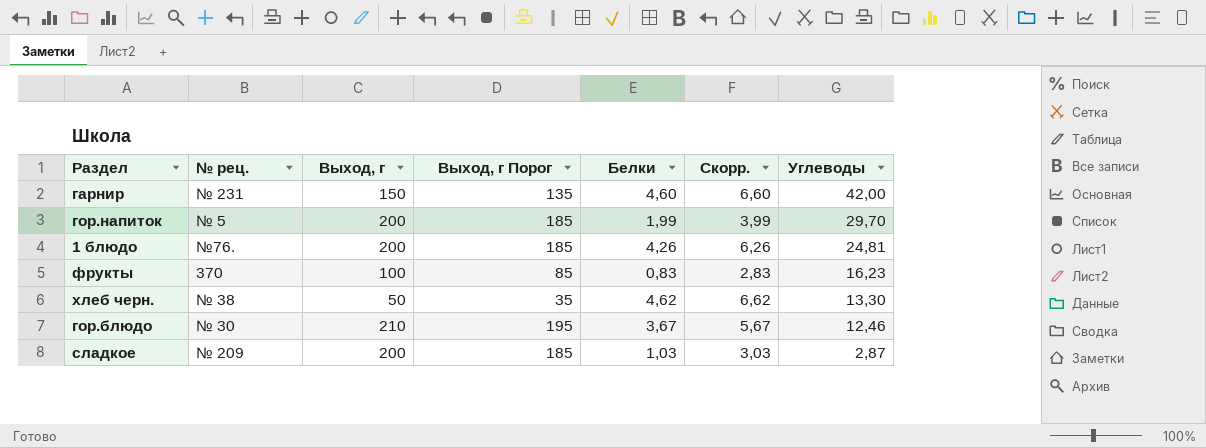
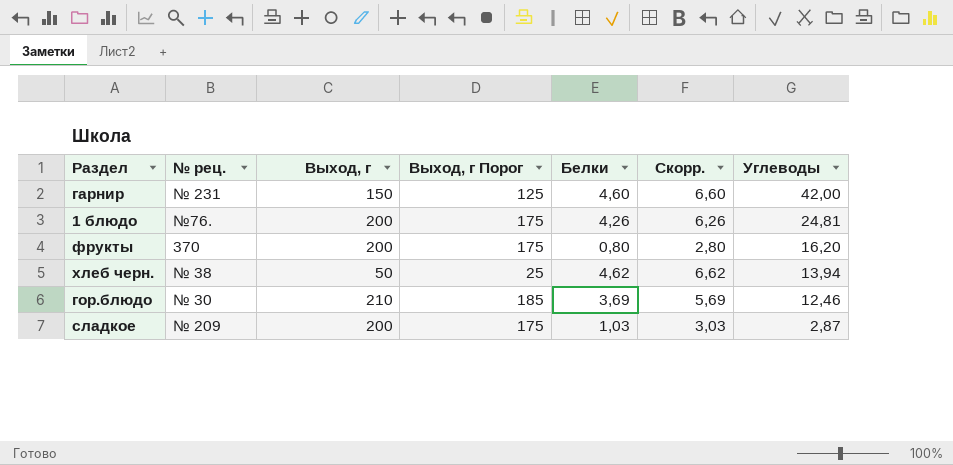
column Выход, г Порог | formula: [Выход, г] - 15 -> [Выход, г] - 25
row гор.напиток: № 5 | 200 | 185 | 1,99 | 3,99 | 29,70 -> none
фрукты | Выход, г: 100 -> 200
фрукты | Белки: 0,83 -> 0,80
фрукты | Скорр.: 2,83 -> 2,80
фрукты | Углеводы: 16,23 -> 16,20
хлеб черн. | Углеводы: 13,30 -> 13,94
гор.блюдо | Белки: 3,67 -> 3,69
гор.блюдо | Скорр.: 5,67 -> 5,69

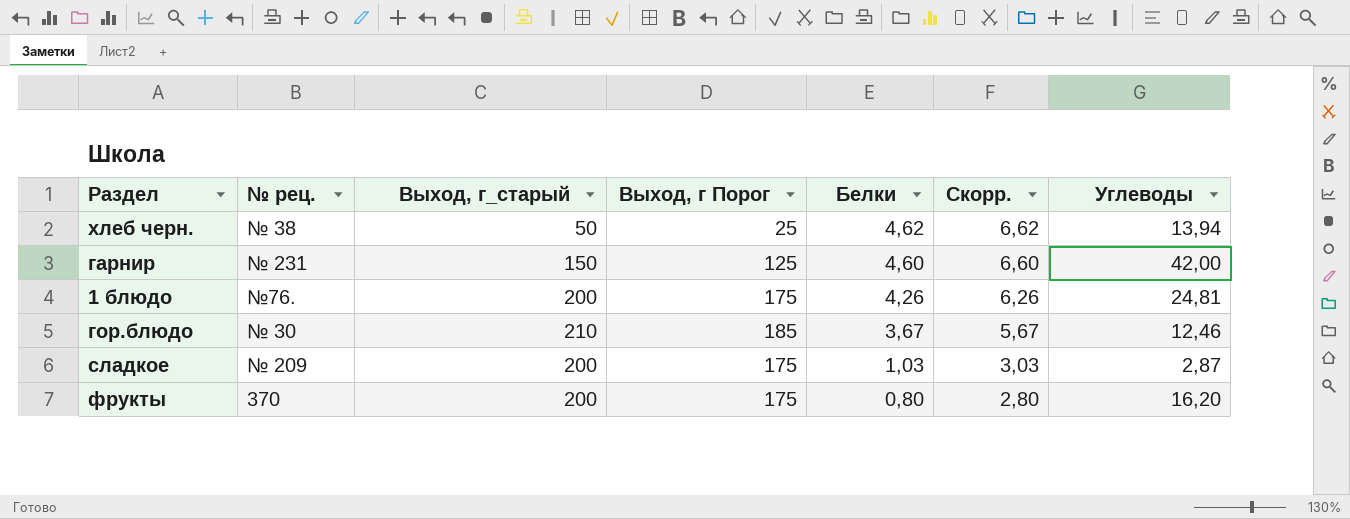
row order: Углеводы descending -> Белки descending
column name: Выход, г -> Выход, г_старый
гор.блюдо | Белки: 3,69 -> 3,67
гор.блюдо | Скорр.: 5,69 -> 5,67

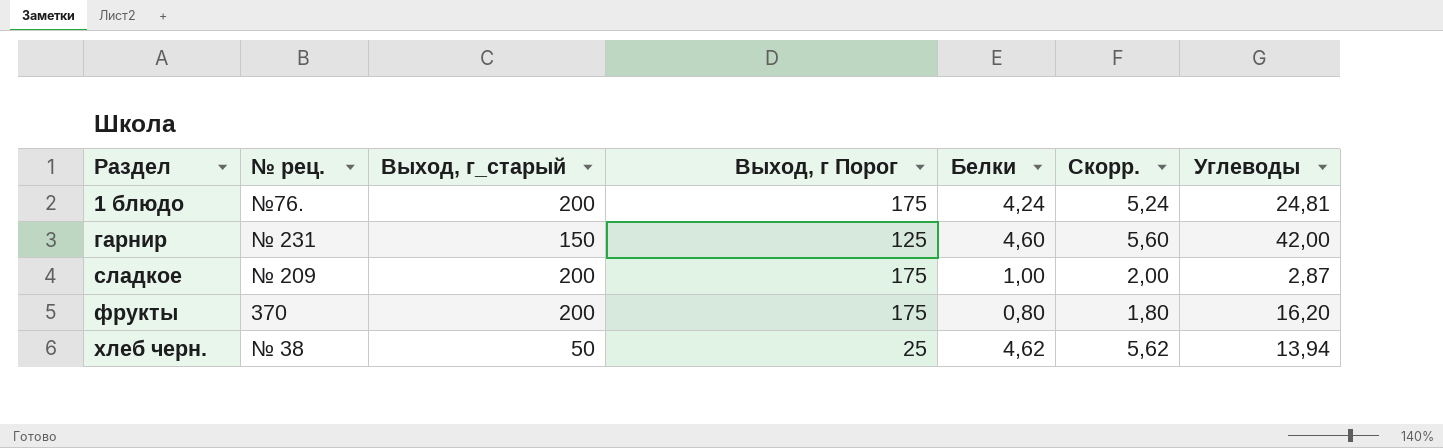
row order: Белки descending -> Раздел ascending
column Скорр. | formula: [Белки] + 2 -> [Белки] + 1
row гор.блюдо: № 30 | 210 | 185 | 3,67 | 5,67 | 12,46 -> none
1 блюдо | Белки: 4,26 -> 4,24
сладкое | Белки: 1,03 -> 1,00

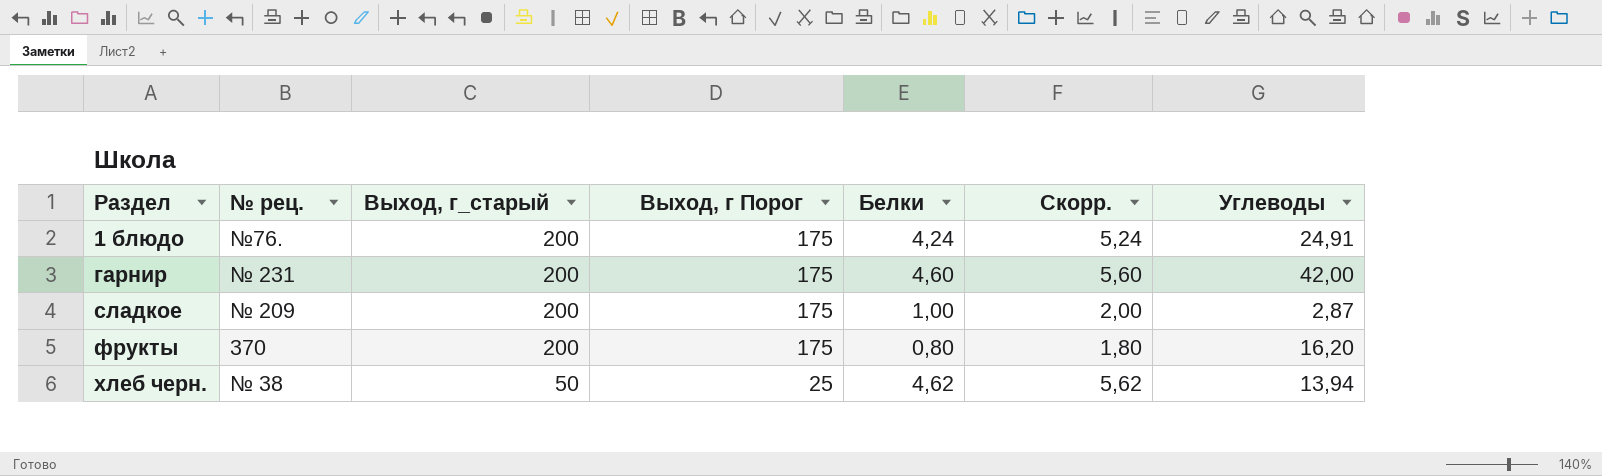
1 блюдо | Углеводы: 24,81 -> 24,91
гарнир | Выход, г_старый: 150 -> 200
гарнир | Выход, г Порог: 125 -> 175

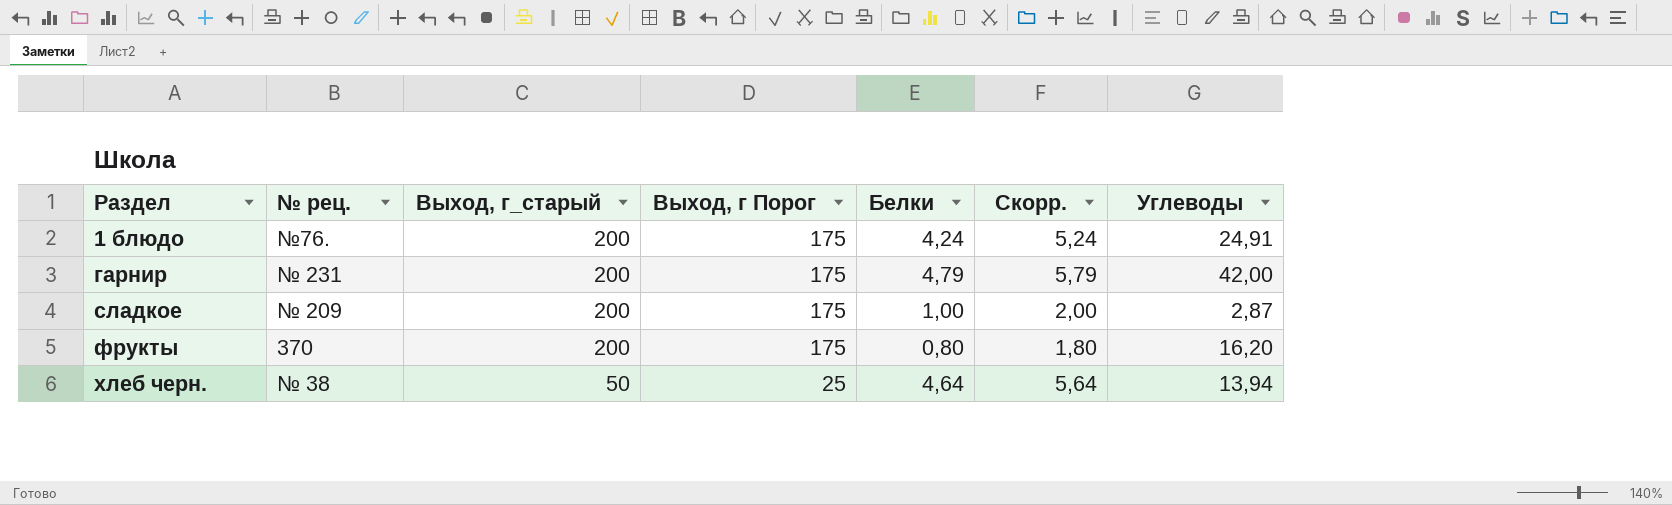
гарнир | Белки: 4,60 -> 4,79
гарнир | Скорр.: 5,60 -> 5,79
хлеб черн. | Белки: 4,62 -> 4,64
хлеб черн. | Скорр.: 5,62 -> 5,64

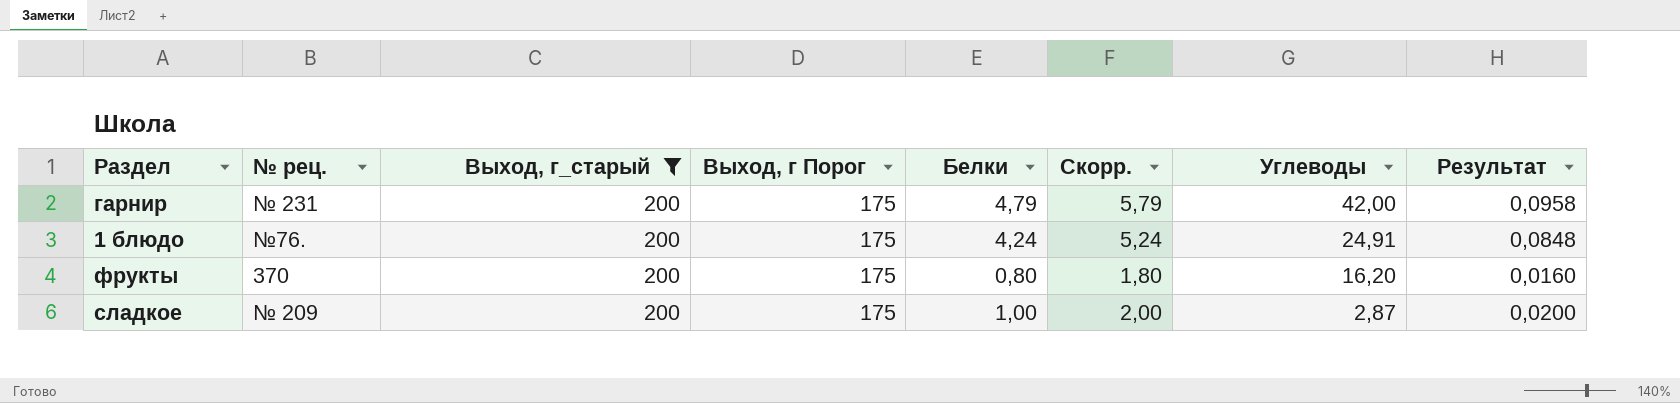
filter: none -> Выход, г_старый = 200
row order: Раздел ascending -> Углеводы descending
column Результат | formula: none -> [Белки] * 0,02

